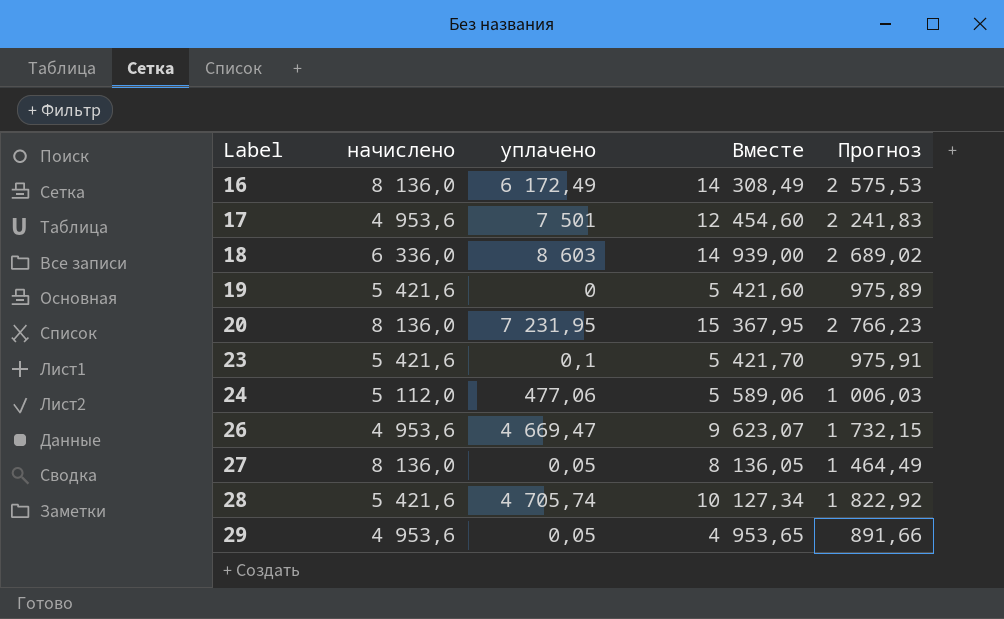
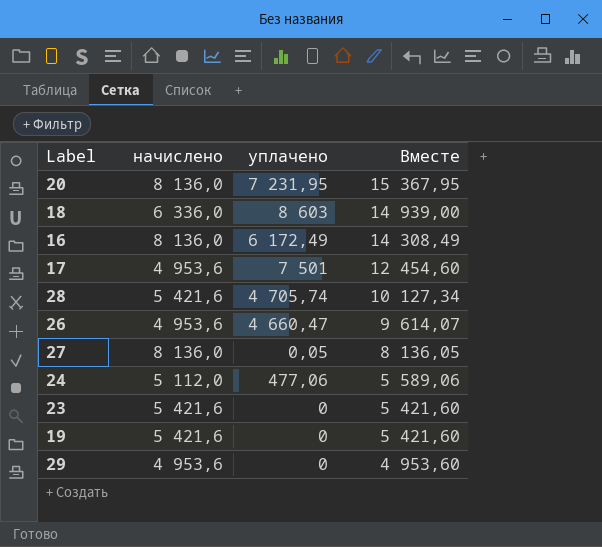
row order: Label ascending -> Вместе descending
column Прогноз | formula: [Вместе] * 0,18 -> none
26 | уплачено: 4 669,47 -> 4 660,47
26 | Вместе: 9 623,07 -> 9 614,07
23 | уплачено: 0,1 -> 0
23 | Вместе: 5 421,70 -> 5 421,60
29 | уплачено: 0,05 -> 0
29 | Вместе: 4 953,65 -> 4 953,60

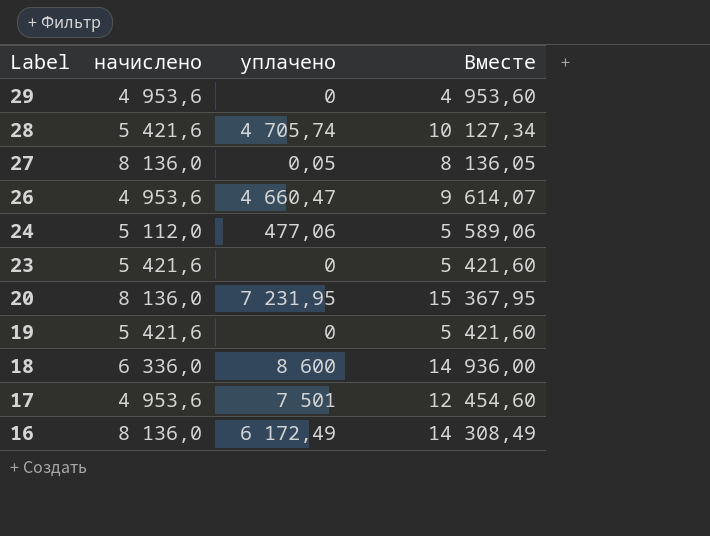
row order: Вместе descending -> Label descending
18 | уплачено: 8 603 -> 8 600
18 | Вместе: 14 939,00 -> 14 936,00

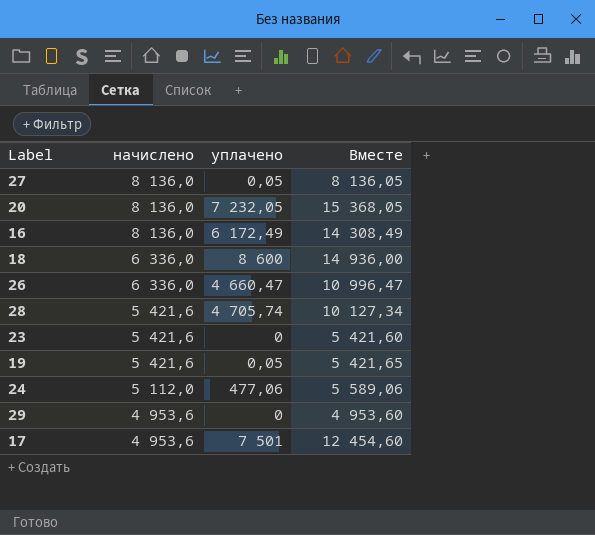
row order: Label descending -> начислено descending
20 | уплачено: 7 231,95 -> 7 232,05
20 | Вместе: 15 367,95 -> 15 368,05
26 | начислено: 4 953,6 -> 6 336,0
26 | Вместе: 9 614,07 -> 10 996,47
19 | уплачено: 0 -> 0,05
19 | Вместе: 5 421,60 -> 5 421,65

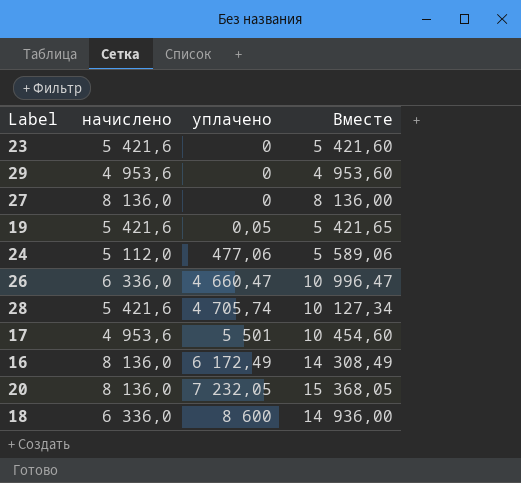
row order: начислено descending -> уплачено ascending
27 | уплачено: 0,05 -> 0
27 | Вместе: 8 136,05 -> 8 136,00
17 | уплачено: 7 501 -> 5 501
17 | Вместе: 12 454,60 -> 10 454,60

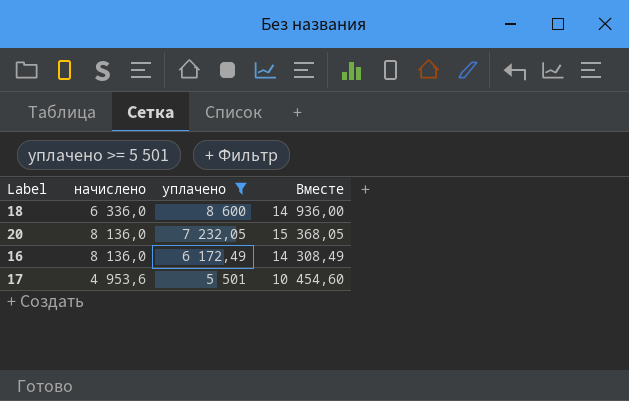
filter: none -> уплачено >= 5 501
row order: уплачено ascending -> уплачено descending

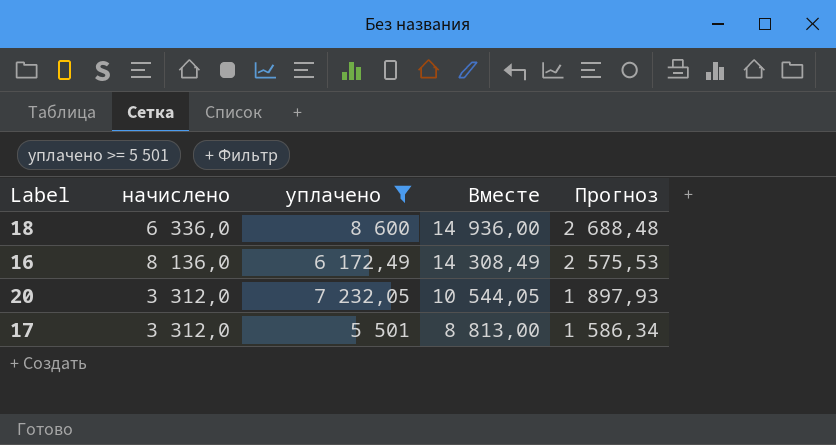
row order: уплачено descending -> Вместе descending
column Прогноз | formula: none -> [Вместе] * 0,18
20 | начислено: 8 136,0 -> 3 312,0
20 | Вместе: 15 368,05 -> 10 544,05
17 | начислено: 4 953,6 -> 3 312,0
17 | Вместе: 10 454,60 -> 8 813,00

